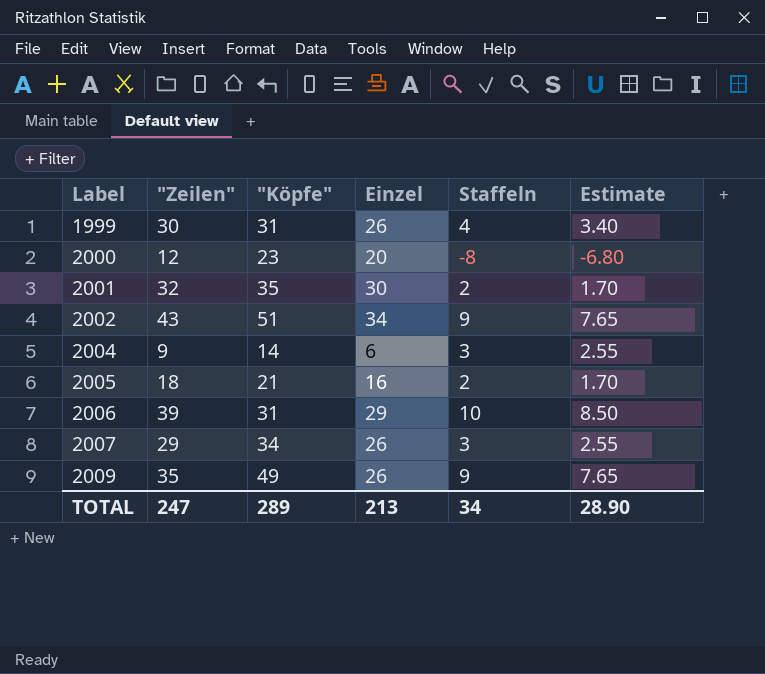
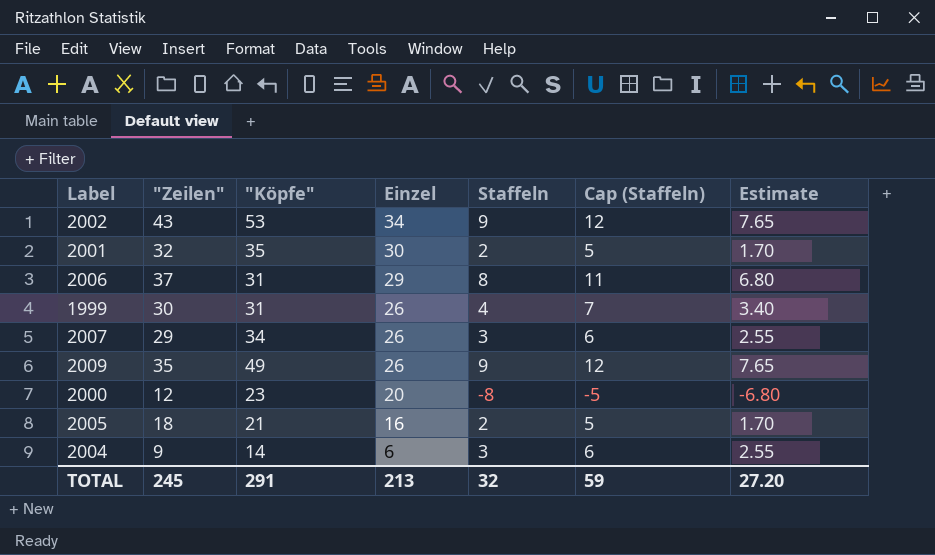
row order: Label ascending -> Einzel descending
column Cap (Staffeln) | formula: none -> [Staffeln] + 3
2002 | "Köpfe": 51 -> 53
2006 | "Zeilen": 39 -> 37
2006 | Staffeln: 10 -> 8
2006 | Estimate: 8.50 -> 6.80
TOTAL | "Zeilen": 247 -> 245
TOTAL | "Köpfe": 289 -> 291
TOTAL | Staffeln: 34 -> 32
TOTAL | Estimate: 28.90 -> 27.20

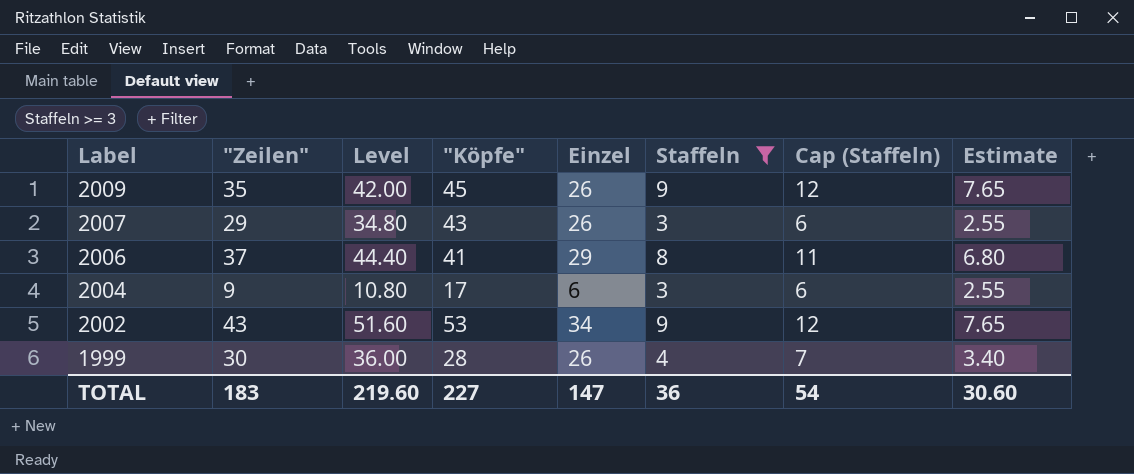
filter: none -> Staffeln >= 3
row order: Einzel descending -> Label descending
column Level | formula: none -> ["Zeilen"] * 1.2
2009 | "Köpfe": 49 -> 45
2007 | "Köpfe": 34 -> 43
2006 | "Köpfe": 31 -> 41
2004 | "Köpfe": 14 -> 17
1999 | "Köpfe": 31 -> 28
TOTAL | "Zeilen": 245 -> 183
TOTAL | "Köpfe": 291 -> 227
TOTAL | Einzel: 213 -> 147
TOTAL | Staffeln: 32 -> 36
TOTAL | Cap (Staffeln): 59 -> 54
TOTAL | Estimate: 27.20 -> 30.60

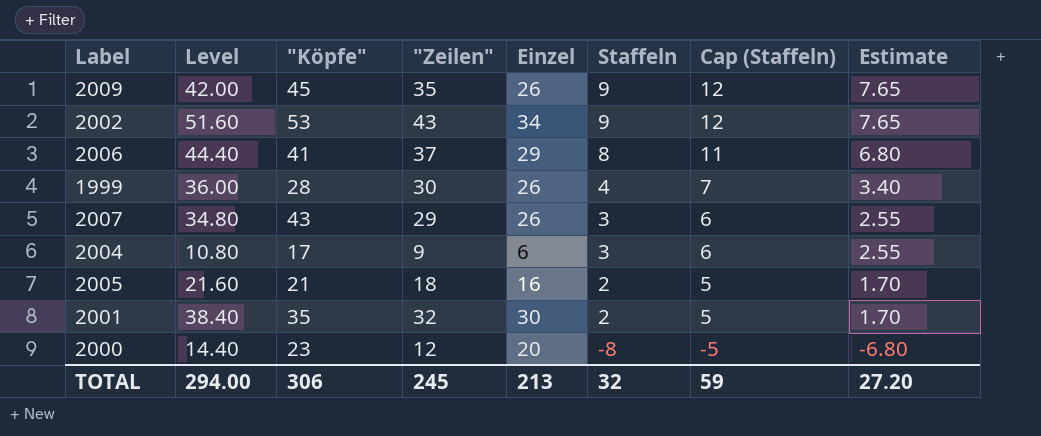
filter: Staffeln >= 3 -> none
row order: Label descending -> Staffeln descending
column "Zeilen" | position: 2 -> 4
TOTAL | Level: 219.60 -> 294.00
TOTAL | "Köpfe": 227 -> 306
TOTAL | "Zeilen": 183 -> 245
TOTAL | Einzel: 147 -> 213
TOTAL | Staffeln: 36 -> 32
TOTAL | Cap (Staffeln): 54 -> 59
TOTAL | Estimate: 30.60 -> 27.20

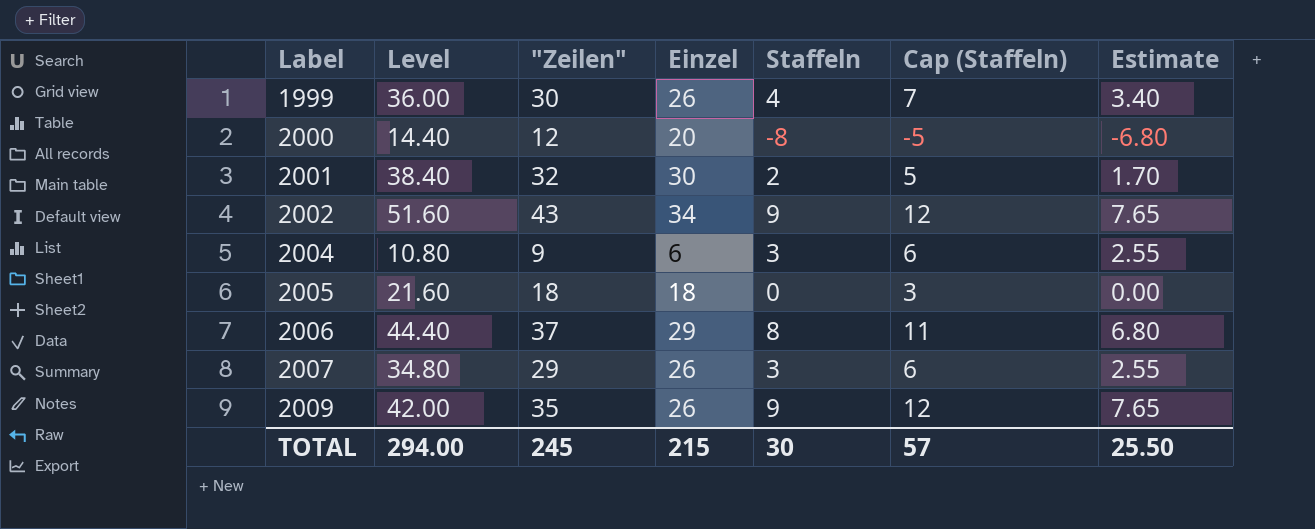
row order: Staffeln descending -> Label ascending
column "Köpfe" | position: 3 -> none
2005 | Einzel: 16 -> 18
2005 | Staffeln: 2 -> 0
2005 | Cap (Staffeln): 5 -> 3
2005 | Estimate: 1.70 -> 0.00
TOTAL | Einzel: 213 -> 215
TOTAL | Staffeln: 32 -> 30
TOTAL | Cap (Staffeln): 59 -> 57
TOTAL | Estimate: 27.20 -> 25.50

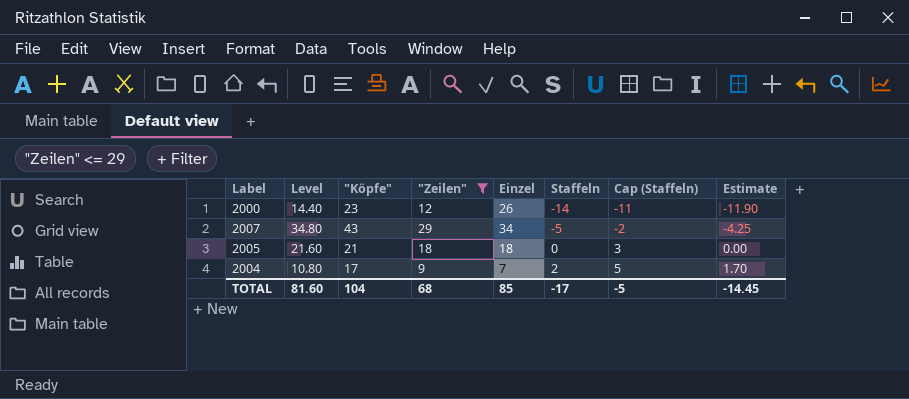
filter: none -> "Zeilen" <= 29
row order: Label ascending -> Staffeln ascending
column "Köpfe" | position: none -> 3
2000 | Einzel: 20 -> 26
2000 | Staffeln: -8 -> -14
2000 | Cap (Staffeln): -5 -> -11
2000 | Estimate: -6.80 -> -11.90
2007 | Einzel: 26 -> 34
2007 | Staffeln: 3 -> -5
2007 | Cap (Staffeln): 6 -> -2
2007 | Estimate: 2.55 -> -4.25
2004 | Einzel: 6 -> 7
2004 | Staffeln: 3 -> 2
2004 | Cap (Staffeln): 6 -> 5
2004 | Estimate: 2.55 -> 1.70
TOTAL | Level: 294.00 -> 81.60
TOTAL | "Zeilen": 245 -> 68
TOTAL | Einzel: 215 -> 85
TOTAL | Staffeln: 30 -> -17
TOTAL | Cap (Staffeln): 57 -> -5
TOTAL | Estimate: 25.50 -> -14.45

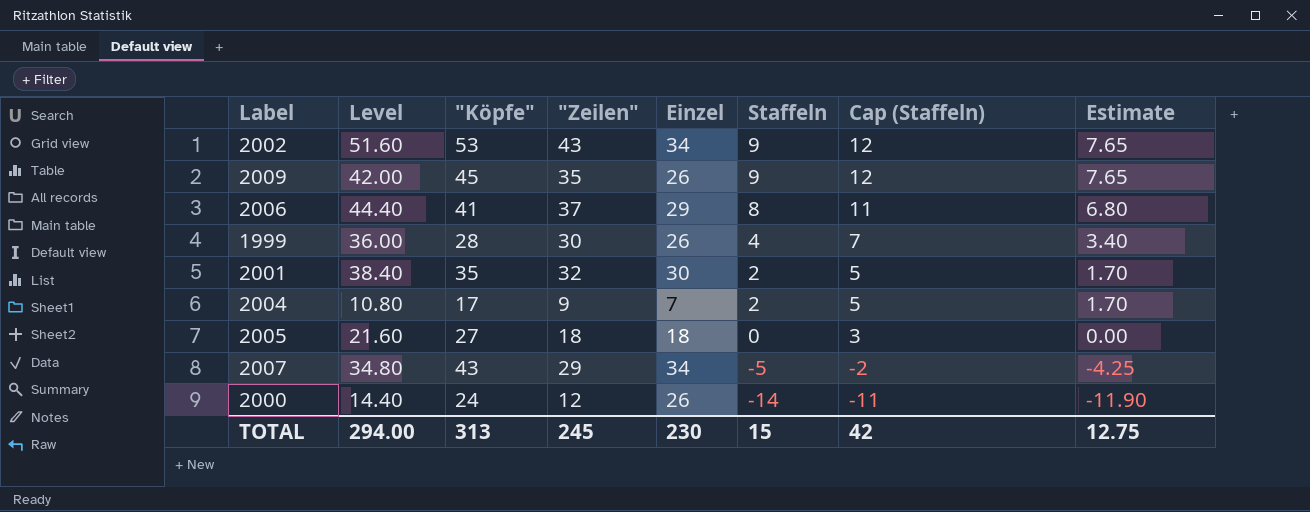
filter: "Zeilen" <= 29 -> none
row order: Staffeln ascending -> Staffeln descending
2005 | "Köpfe": 21 -> 27
2000 | "Köpfe": 23 -> 24
TOTAL | Level: 81.60 -> 294.00
TOTAL | "Köpfe": 104 -> 313
TOTAL | "Zeilen": 68 -> 245
TOTAL | Einzel: 85 -> 230
TOTAL | Staffeln: -17 -> 15
TOTAL | Cap (Staffeln): -5 -> 42
TOTAL | Estimate: -14.45 -> 12.75

